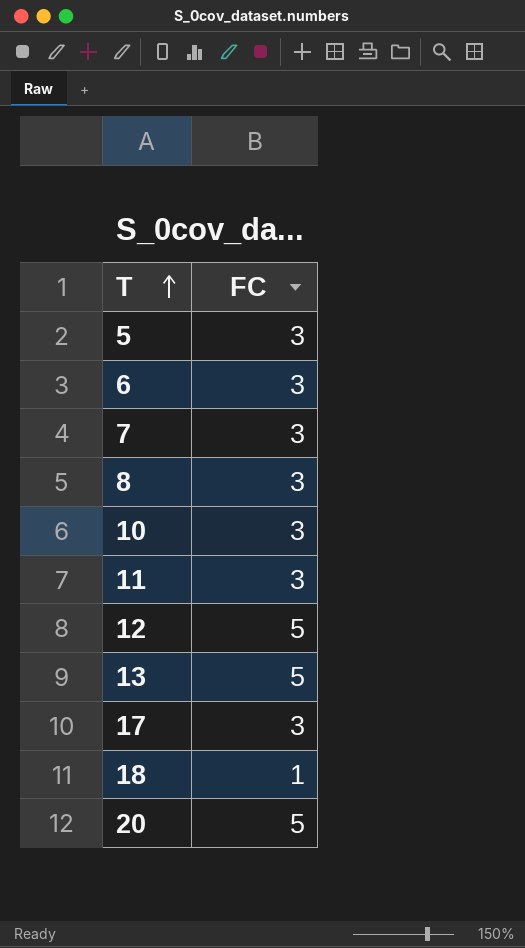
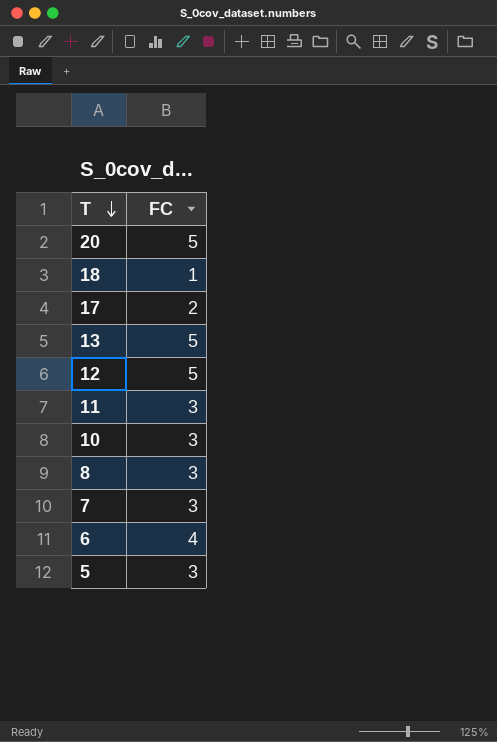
row order: T ascending -> T descending
17 | FC: 3 -> 2
6 | FC: 3 -> 4

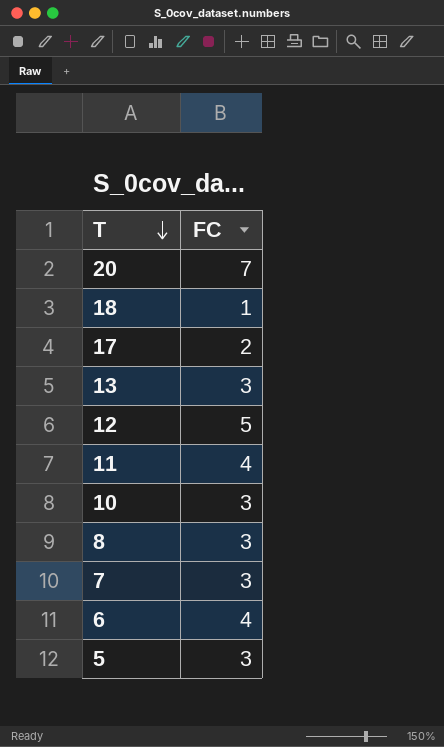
20 | FC: 5 -> 7
13 | FC: 5 -> 3
11 | FC: 3 -> 4

